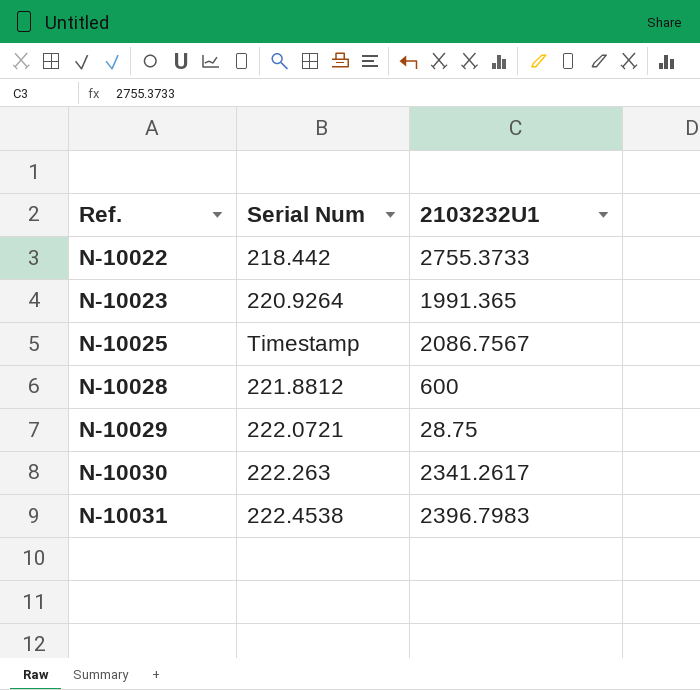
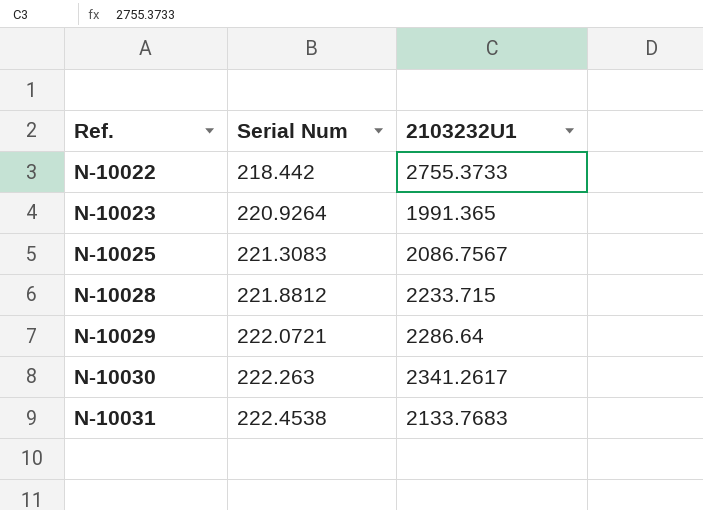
N-10025 | Serial Num: Timestamp -> 221.3083
N-10028 | 2103232U1: 600 -> 2233.715
N-10029 | 2103232U1: 28.75 -> 2286.64
N-10031 | 2103232U1: 2396.7983 -> 2133.7683

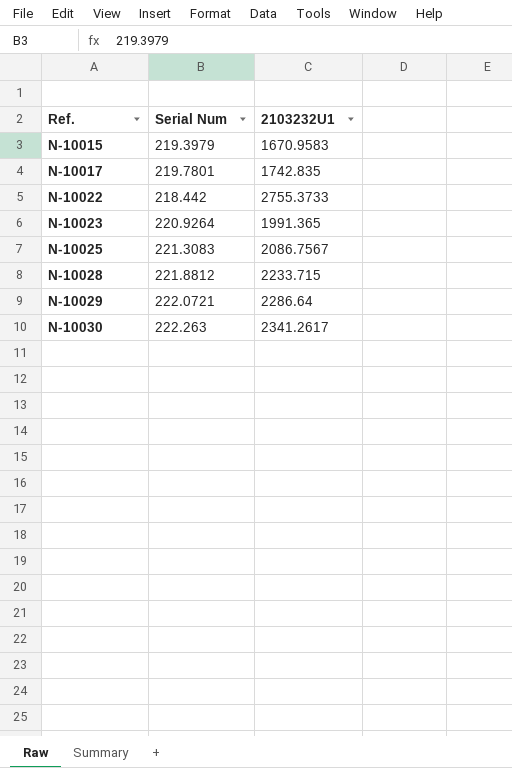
row N-10031: 222.4538 | 2133.7683 -> none
row N-10015: none -> 219.3979 | 1670.9583
row N-10017: none -> 219.7801 | 1742.835

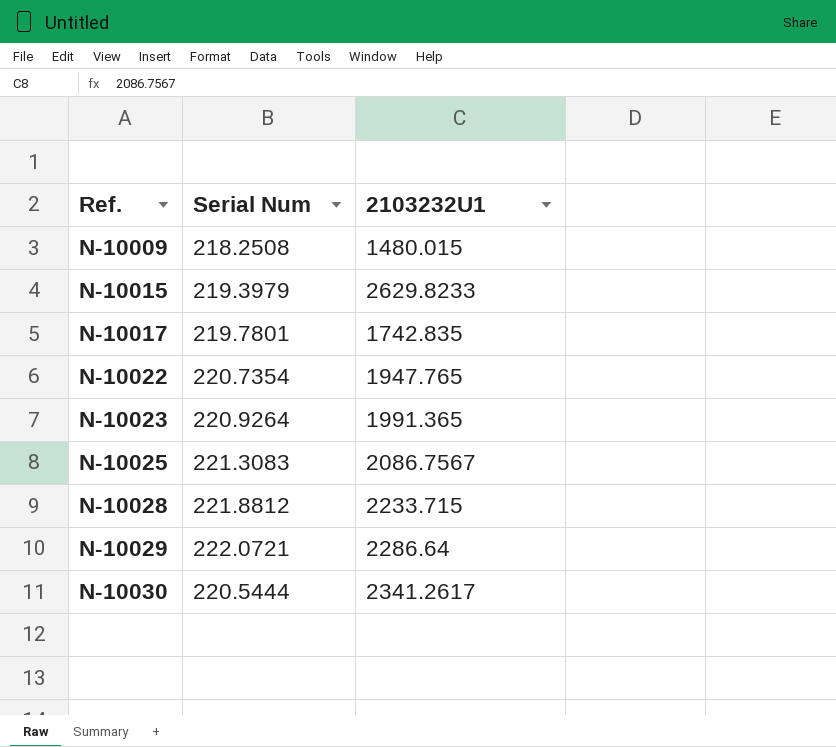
row N-10009: none -> 218.2508 | 1480.015
N-10015 | 2103232U1: 1670.9583 -> 2629.8233
N-10022 | Serial Num: 218.442 -> 220.7354
N-10022 | 2103232U1: 2755.3733 -> 1947.765
N-10030 | Serial Num: 222.263 -> 220.5444

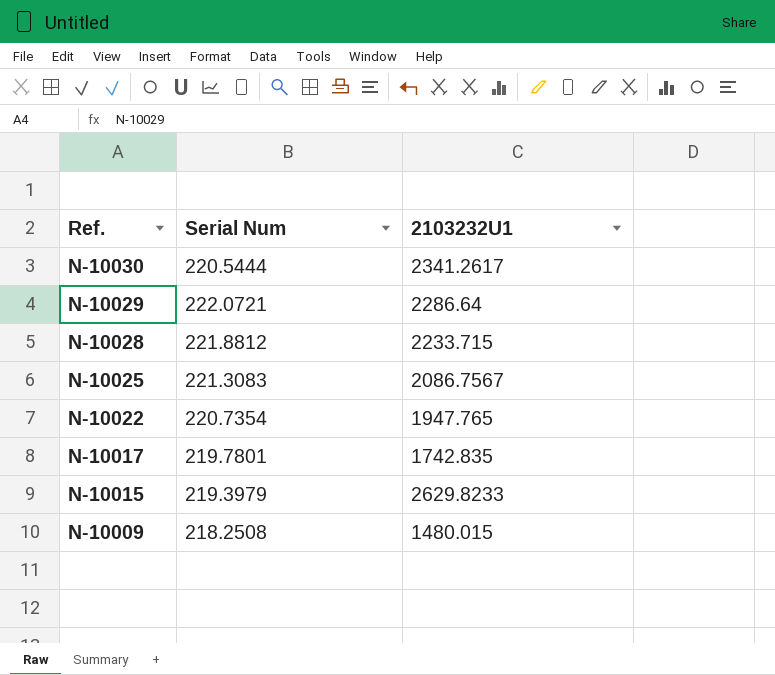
row order: Ref. ascending -> Ref. descending
row N-10023: 220.9264 | 1991.365 -> none

